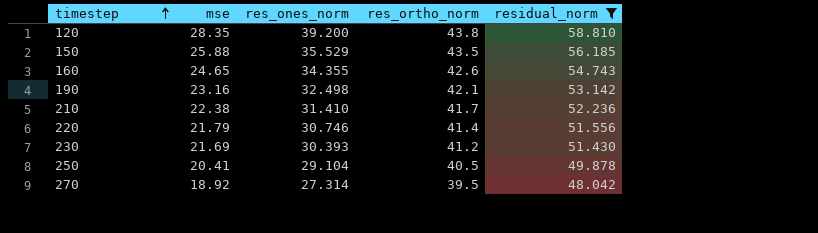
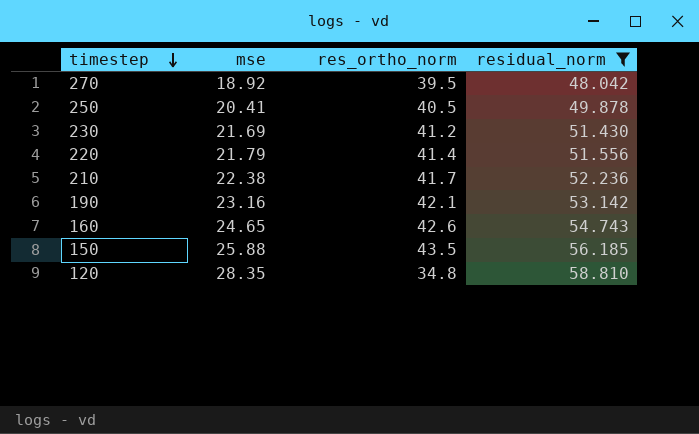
row order: timestep ascending -> timestep descending
column res_ones_norm | position: 3 -> none
120 | res_ortho_norm: 43.8 -> 34.8

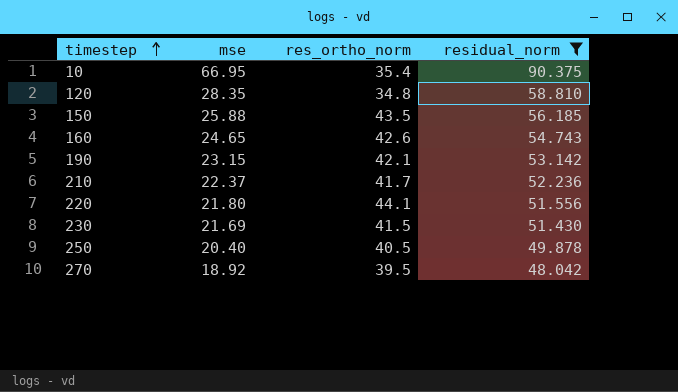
row order: timestep descending -> timestep ascending
row 10: none -> 66.95 | 35.4 | 90.375
190 | mse: 23.16 -> 23.15
210 | mse: 22.38 -> 22.37
220 | mse: 21.79 -> 21.80
220 | res_ortho_norm: 41.4 -> 44.1
230 | res_ortho_norm: 41.2 -> 41.5
250 | mse: 20.41 -> 20.40

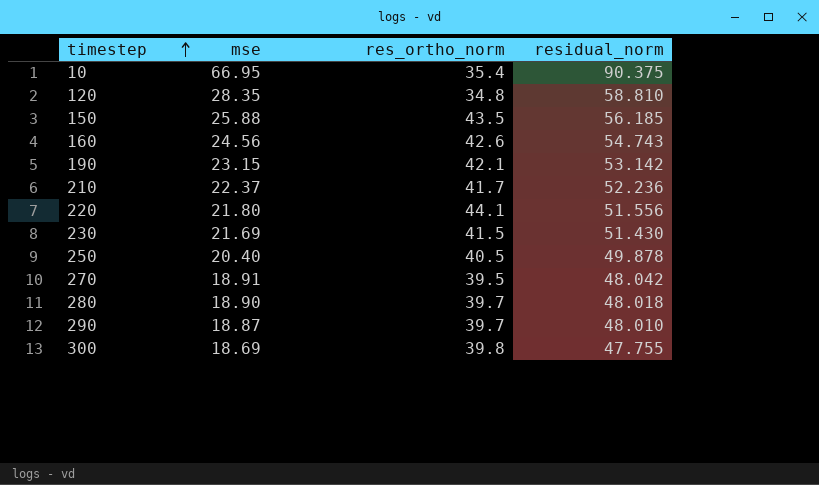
filter: residual_norm >= 48.042 -> none
160 | mse: 24.65 -> 24.56
270 | mse: 18.92 -> 18.91

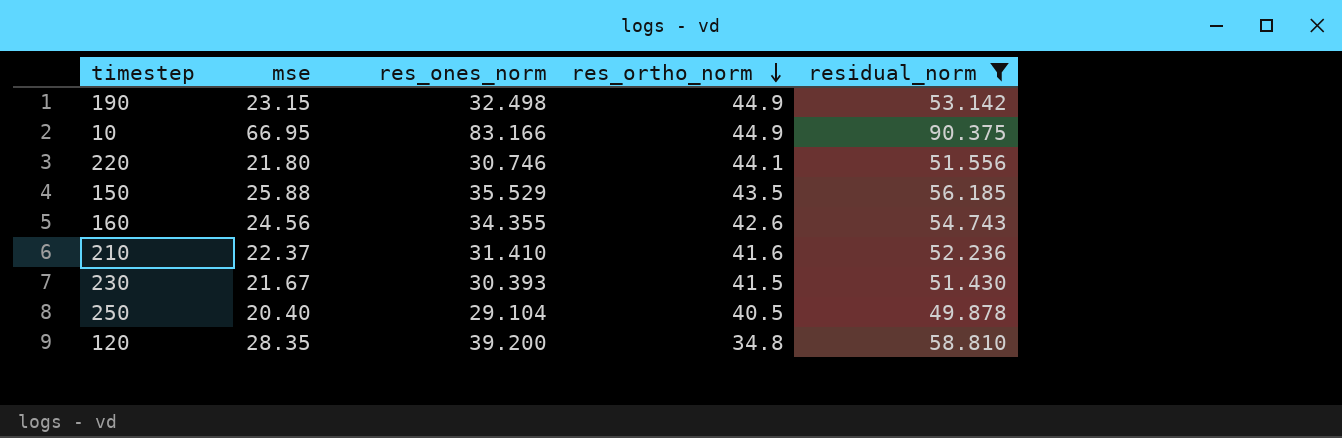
filter: none -> residual_norm >= 49.878
row order: timestep ascending -> res_ortho_norm descending
column res_ones_norm | position: none -> 3
190 | res_ortho_norm: 42.1 -> 44.9
10 | res_ortho_norm: 35.4 -> 44.9
210 | res_ortho_norm: 41.7 -> 41.6
230 | mse: 21.69 -> 21.67

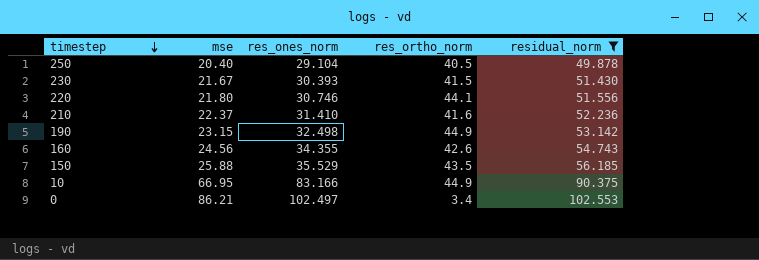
row order: res_ortho_norm descending -> timestep descending
row 120: 28.35 | 39.200 | 34.8 | 58.810 -> none
row 0: none -> 86.21 | 102.497 | 3.4 | 102.553

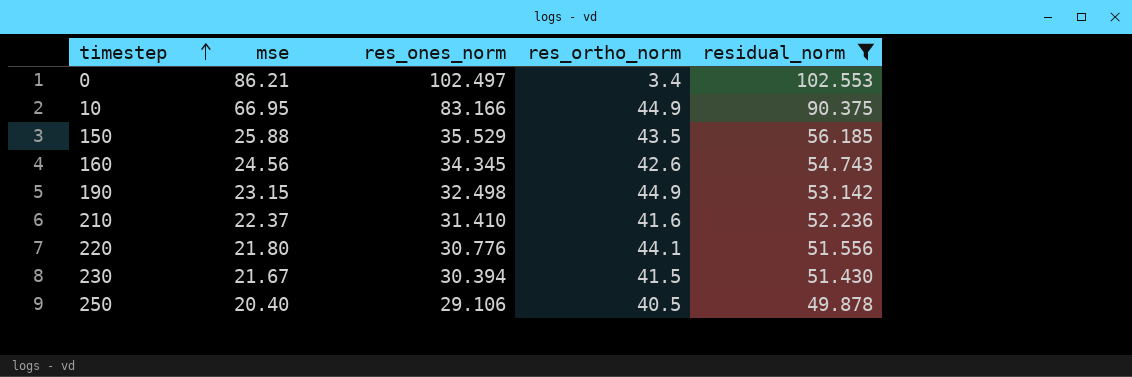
row order: timestep descending -> timestep ascending
160 | res_ones_norm: 34.355 -> 34.345
220 | res_ones_norm: 30.746 -> 30.776
230 | res_ones_norm: 30.393 -> 30.394
250 | res_ones_norm: 29.104 -> 29.106

